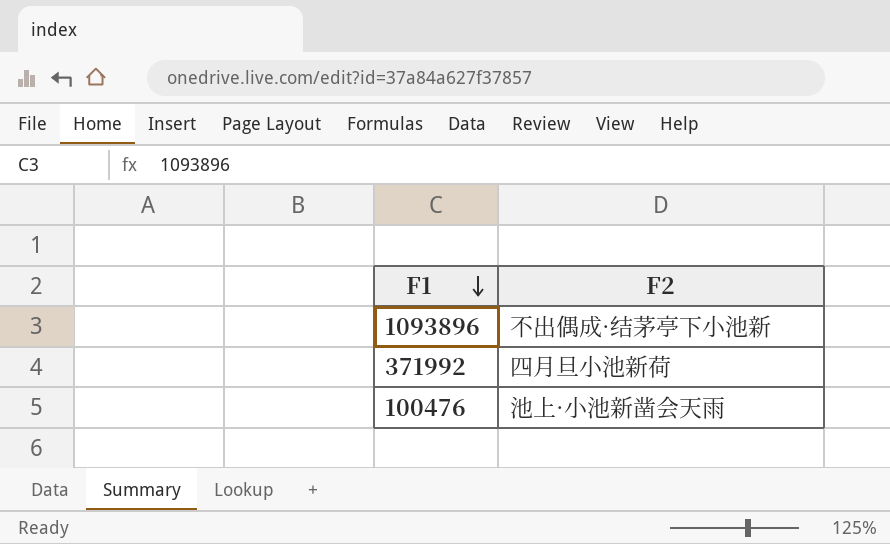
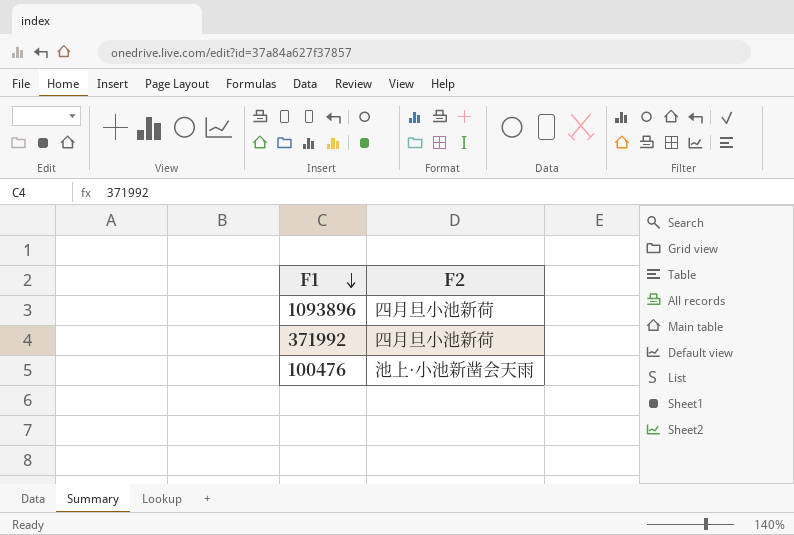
1093896 | F2: 不出偶成·结茅亭下小池新 -> 四月旦小池新荷

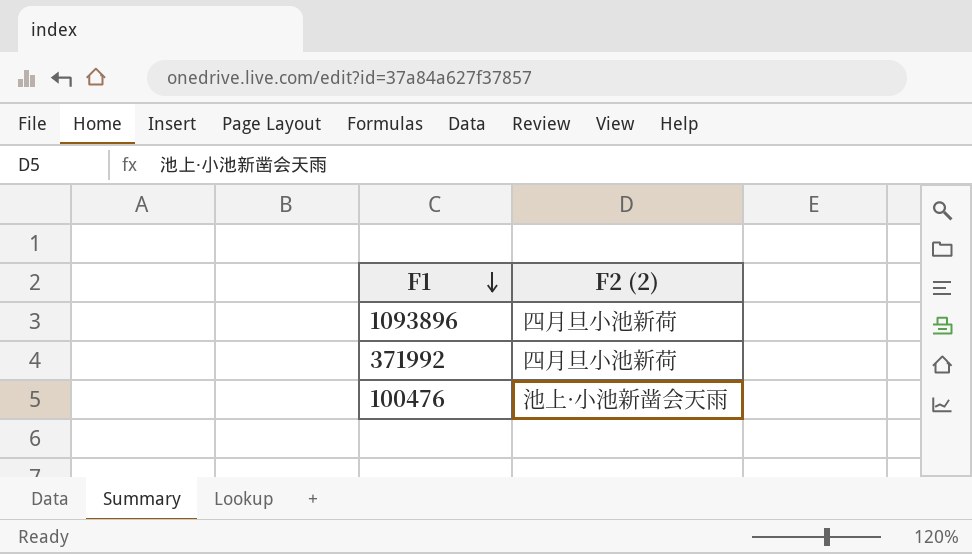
column name: F2 -> F2 (2)

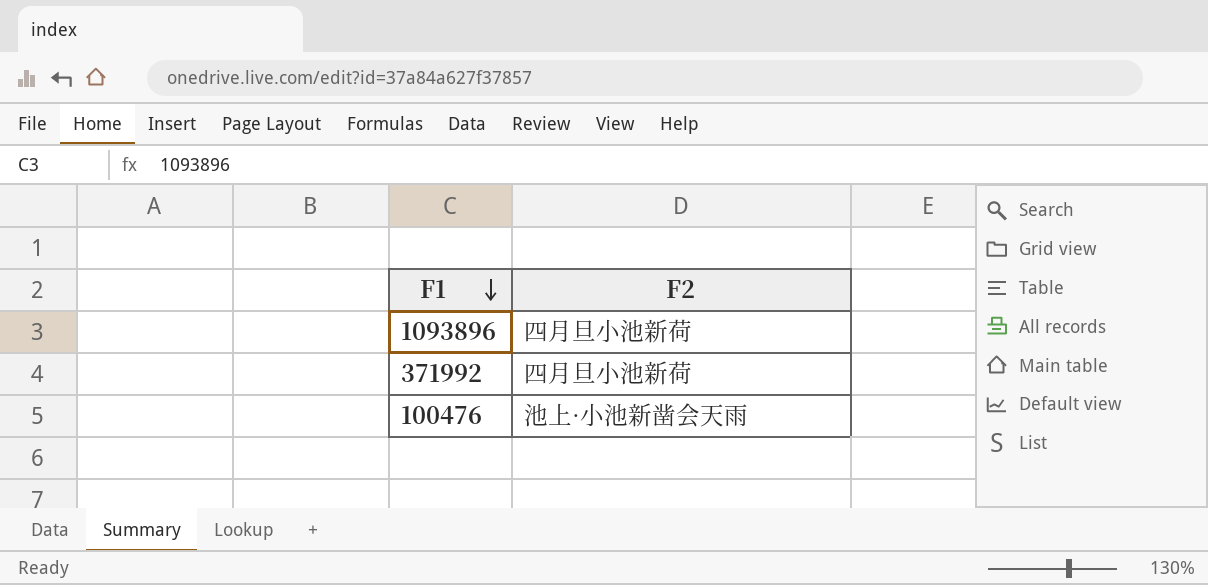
column name: F2 (2) -> F2

